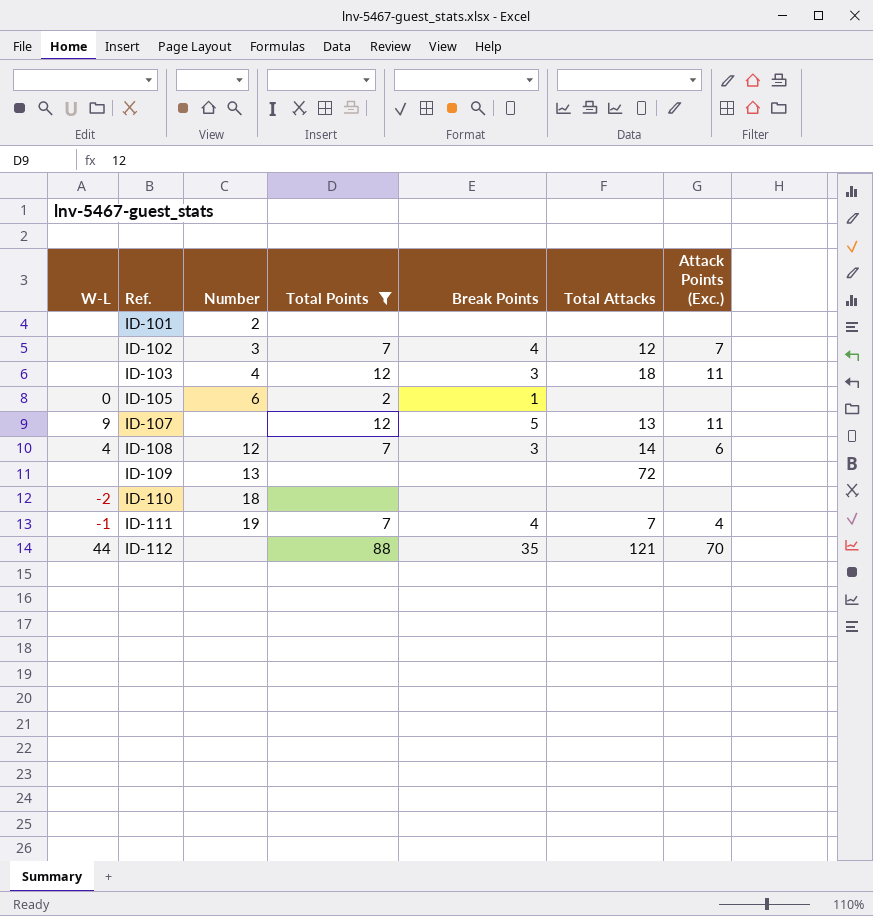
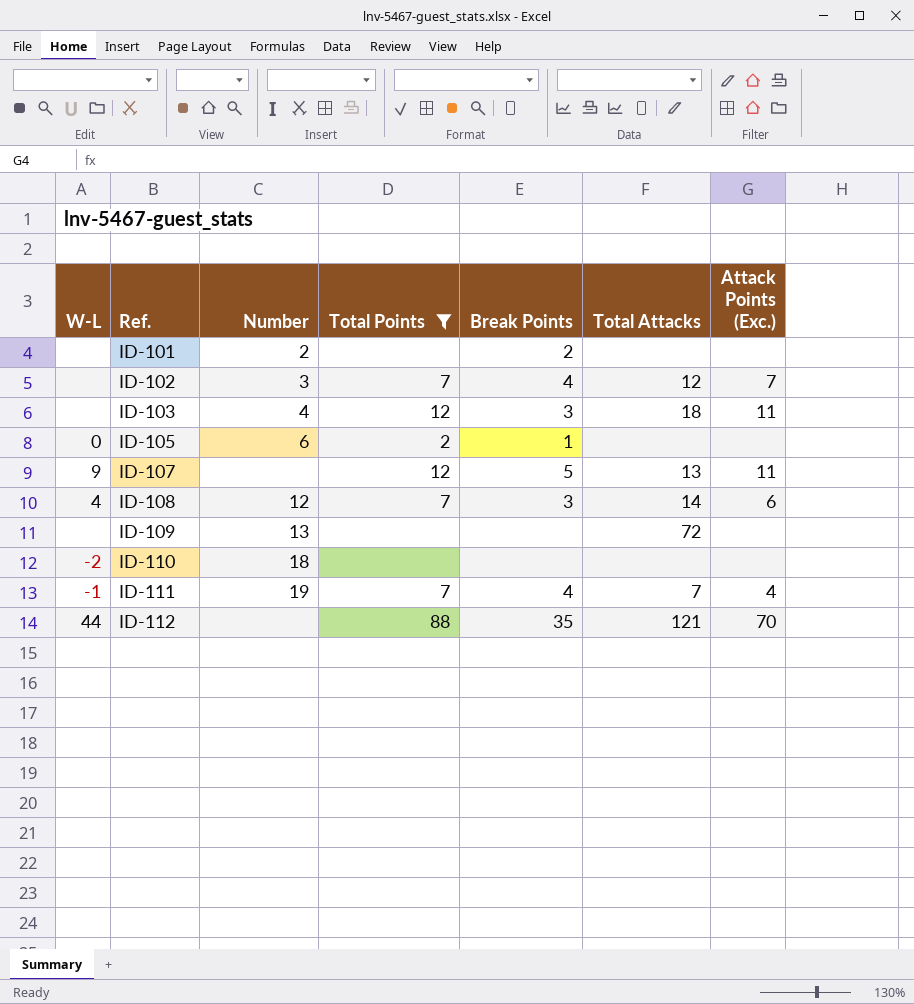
ID-101 | Break Points: none -> 2

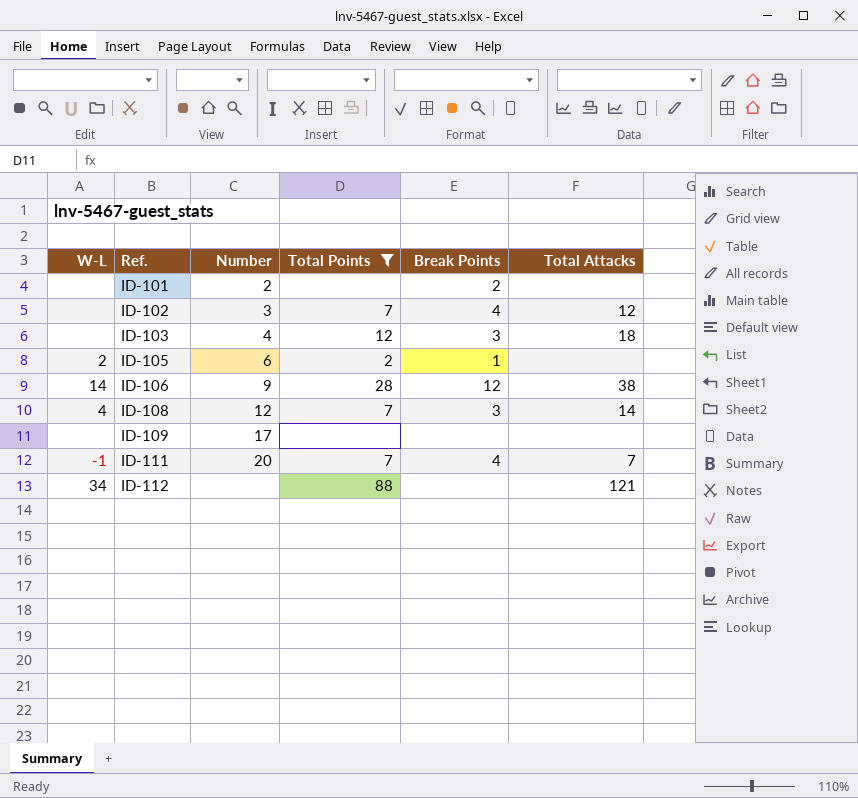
column Attack Points (Exc.) | position: 7 -> none
row ID-107: 9 | none | 12 | 5 | 13 | 11 -> none
row ID-110: -2 | 18 | none | none | none | none -> none
ID-105 | W-L: 0 -> 2
row ID-106: none -> 14 | 9 | 28 | 12 | 38
ID-109 | Number: 13 -> 17
ID-109 | Total Attacks: 72 -> none
ID-111 | Number: 19 -> 20
ID-112 | W-L: 44 -> 34
ID-112 | Break Points: 35 -> none

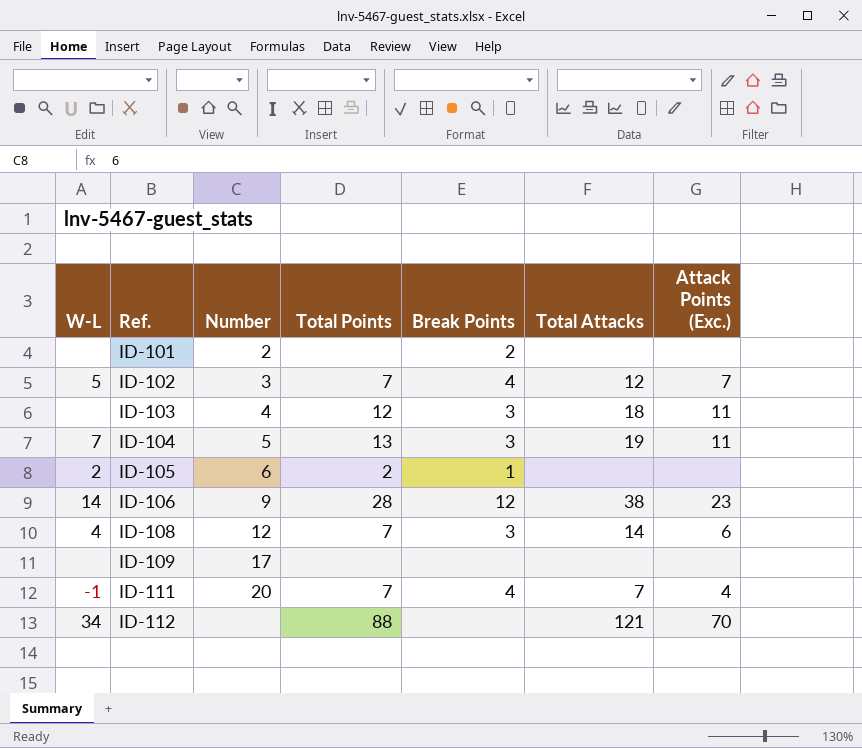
filter: Total Points != 13 -> none
column Attack Points (Exc.) | position: none -> 7
ID-102 | W-L: none -> 5

